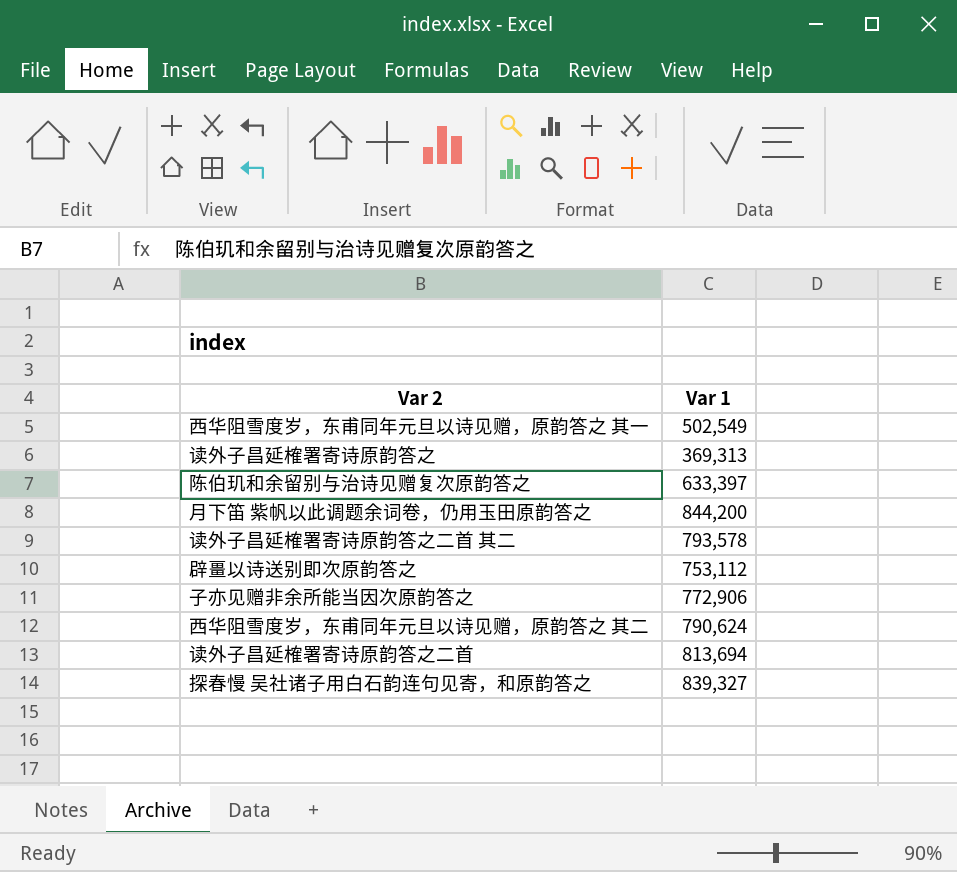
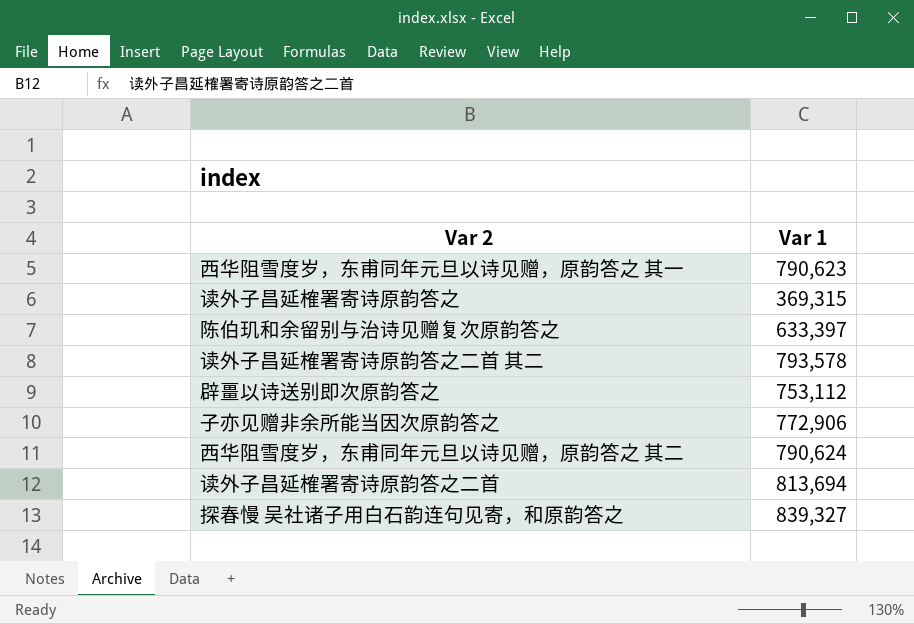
row 月下笛 紫帆以此调题余词卷，仍用玉田原韵答之: 844,200 -> none
西华阻雪度岁，东甫同年元旦以诗见赠，原韵答之 其一 | Var 1: 502,549 -> 790,623
读外子昌延榷署寄诗原韵答之 | Var 1: 369,313 -> 369,315

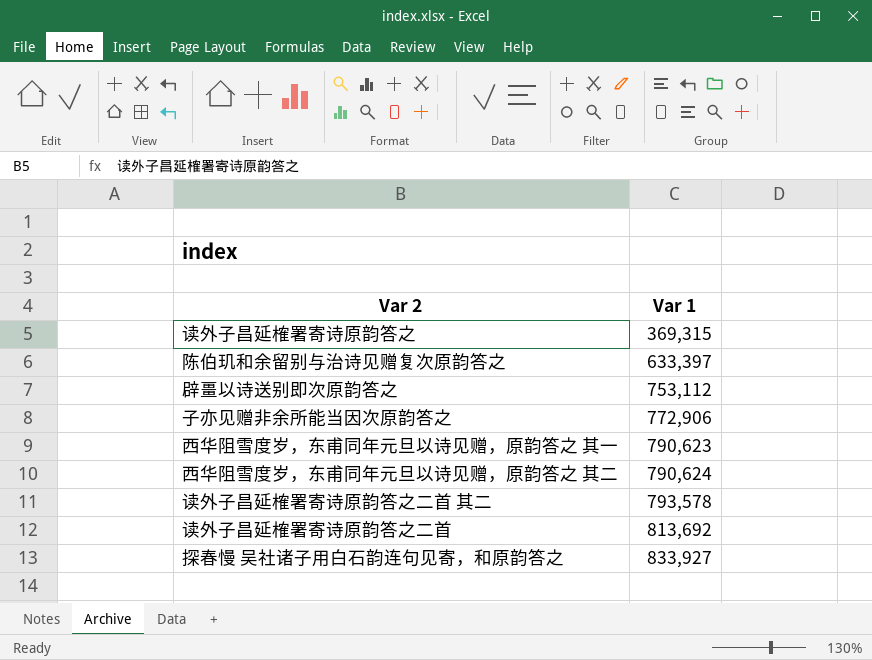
row order: none -> Var 1 ascending
读外子昌延榷署寄诗原韵答之二首 | Var 1: 813,694 -> 813,692
探春慢 吴社诸子用白石韵连句见寄，和原韵答之 | Var 1: 839,327 -> 833,927

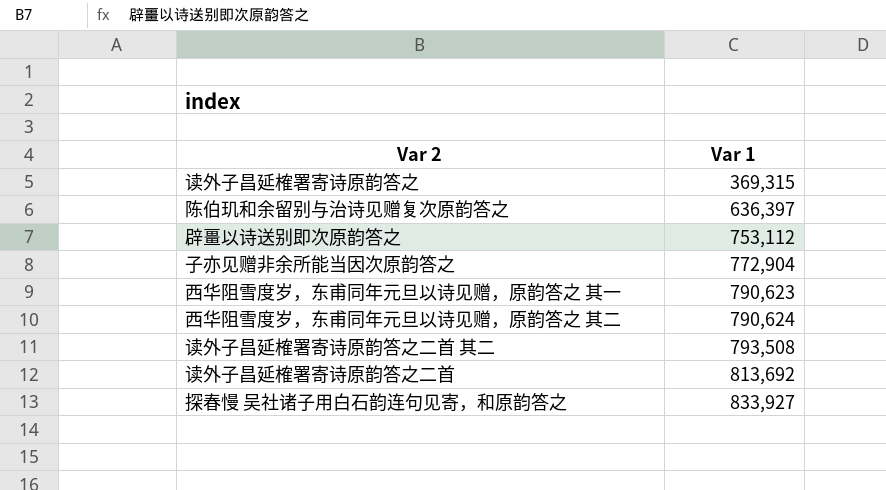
陈伯玑和余留别与治诗见赠复次原韵答之 | Var 1: 633,397 -> 636,397
子亦见赠非余所能当因次原韵答之 | Var 1: 772,906 -> 772,904
读外子昌延榷署寄诗原韵答之二首 其二 | Var 1: 793,578 -> 793,508

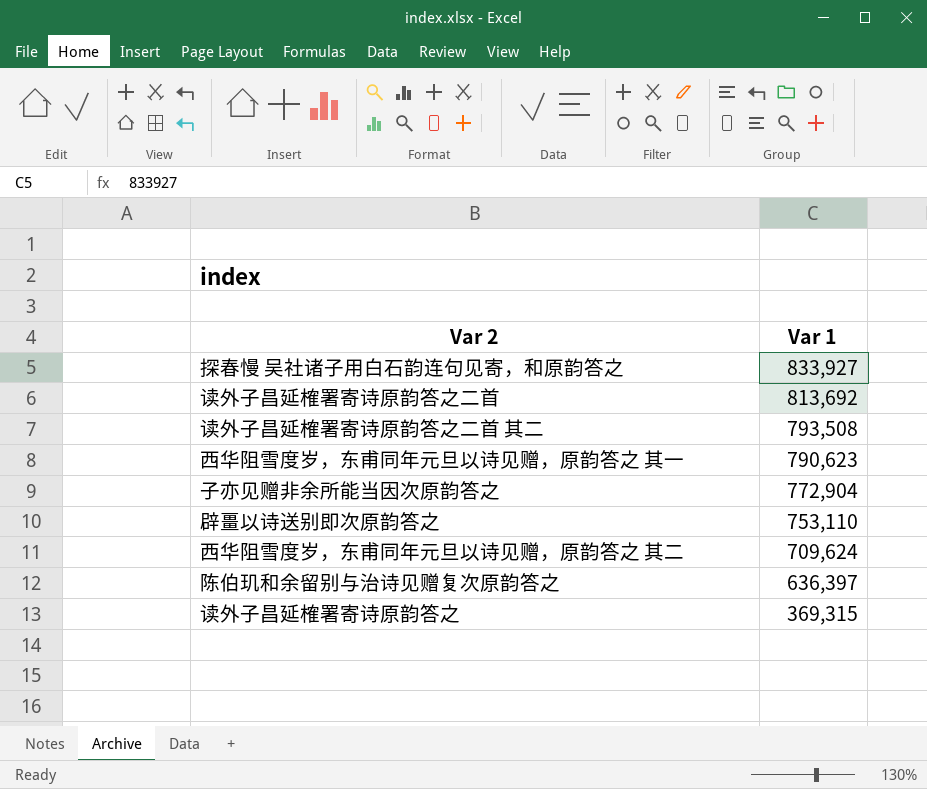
row order: Var 1 ascending -> Var 1 descending
辟畺以诗送别即次原韵答之 | Var 1: 753,112 -> 753,110
西华阻雪度岁，东甫同年元旦以诗见赠，原韵答之 其二 | Var 1: 790,624 -> 709,624

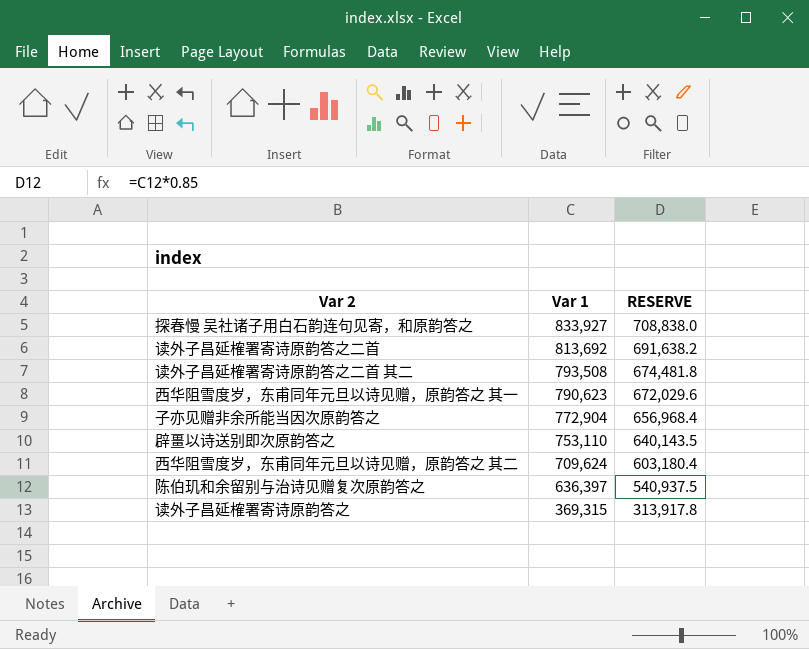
column RESERVE | formula: none -> [Var 1] * 0.85

